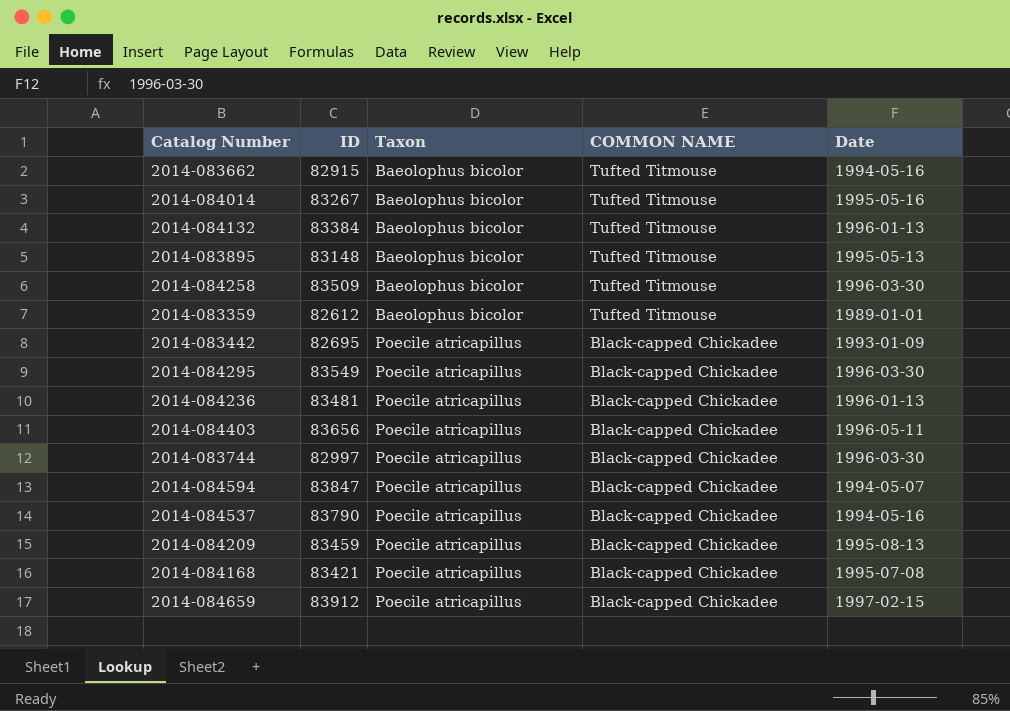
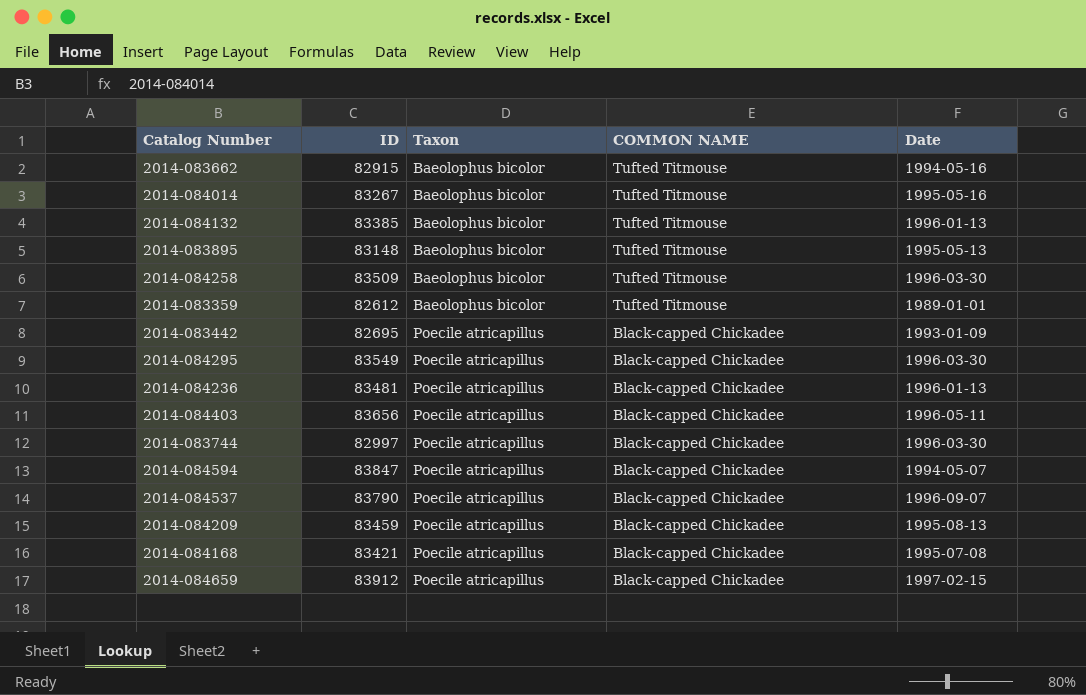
2014-084132 | ID: 83384 -> 83385
2014-084537 | Date: 1994-05-16 -> 1996-09-07

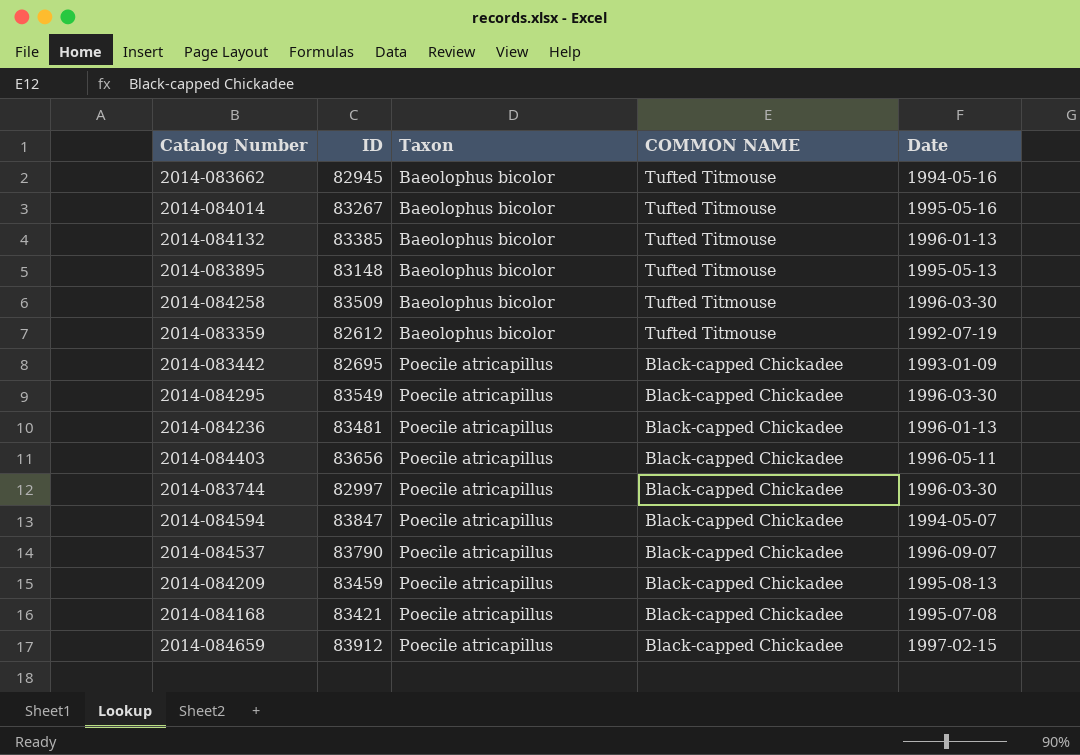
2014-083662 | ID: 82915 -> 82945
2014-083359 | Date: 1989-01-01 -> 1992-07-19

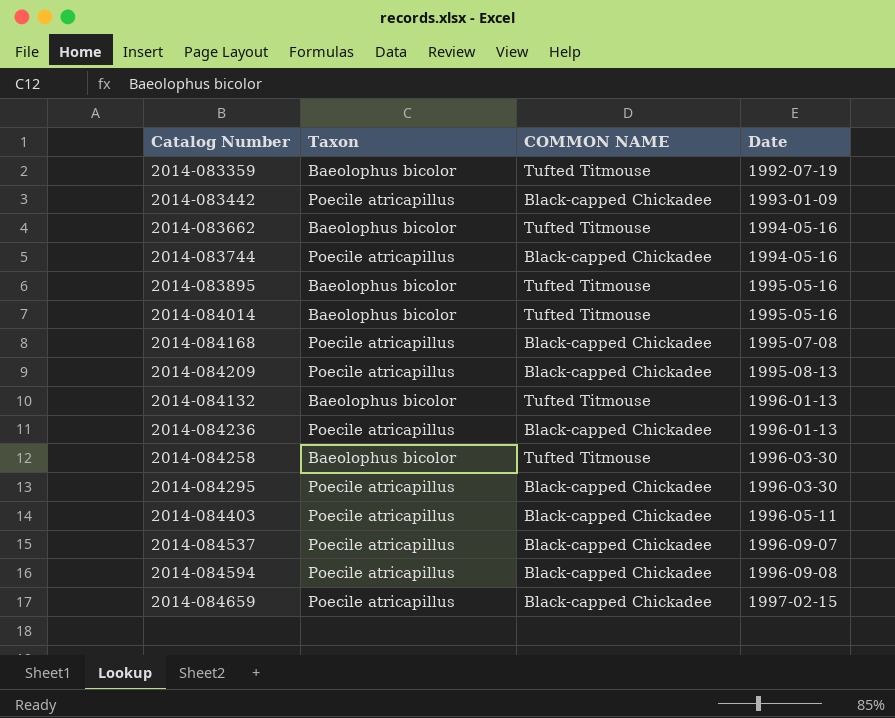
row order: Taxon ascending -> Date ascending
column ID | position: 2 -> none
2014-083744 | Date: 1996-03-30 -> 1994-05-16
2014-083895 | Date: 1995-05-13 -> 1995-05-16
2014-084594 | Date: 1994-05-07 -> 1996-09-08

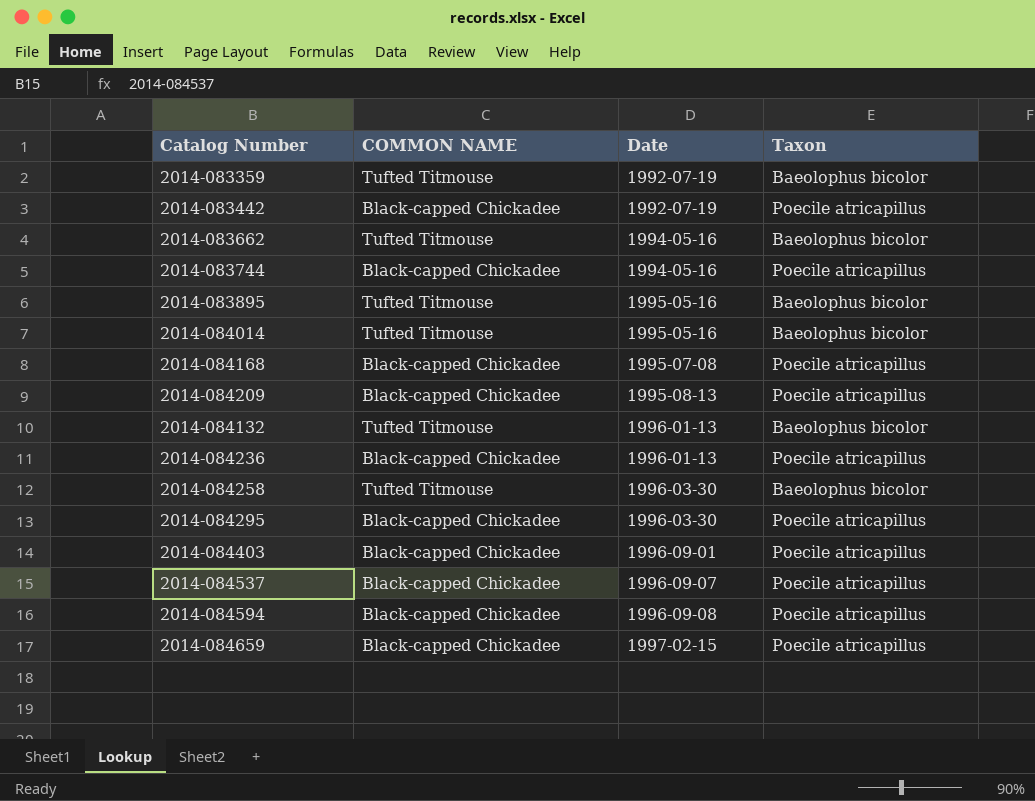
column Taxon | position: 2 -> 4
2014-083442 | Date: 1993-01-09 -> 1992-07-19
2014-084403 | Date: 1996-05-11 -> 1996-09-01

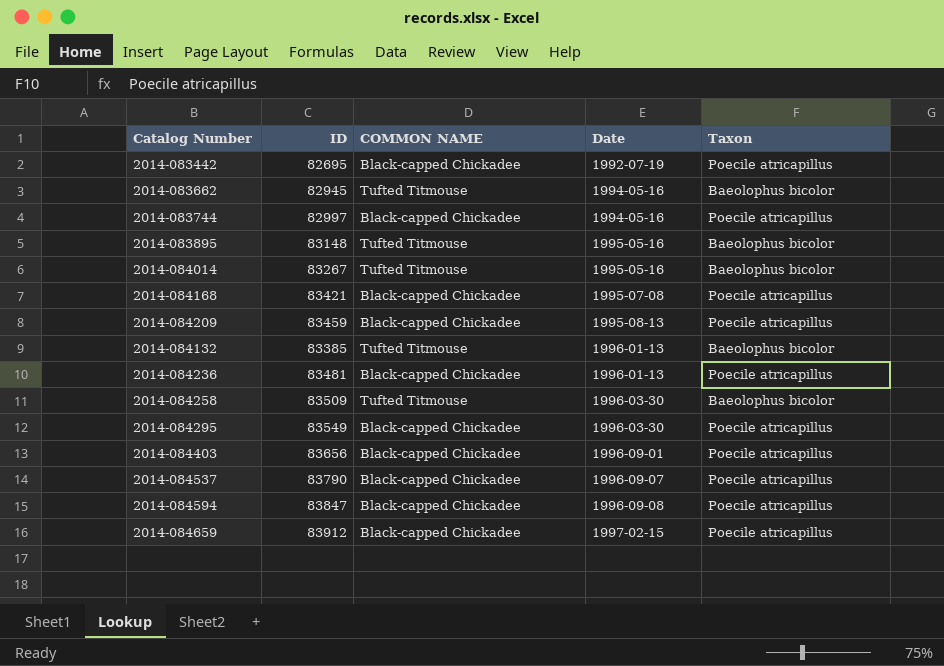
column ID | position: none -> 2
row 2014-083359: Tufted Titmouse | 1992-07-19 | Baeolophus bicolor -> none

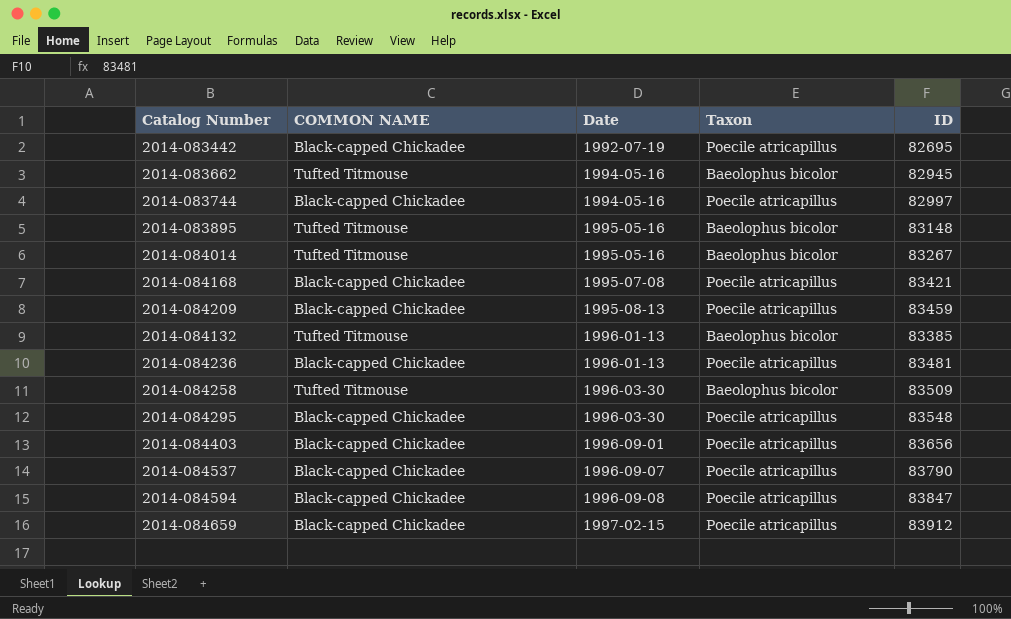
column ID | position: 2 -> 5
2014-084295 | ID: 83549 -> 83548

